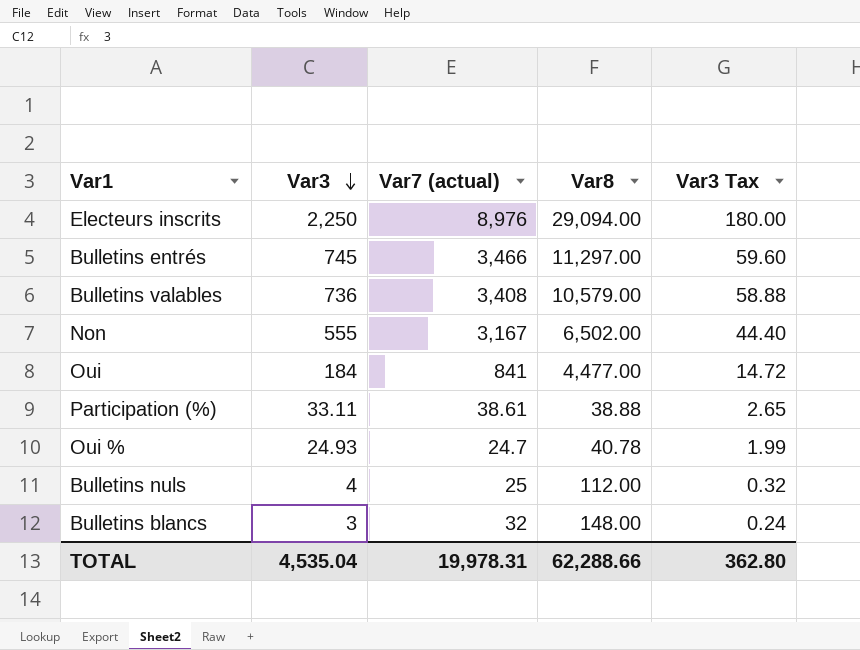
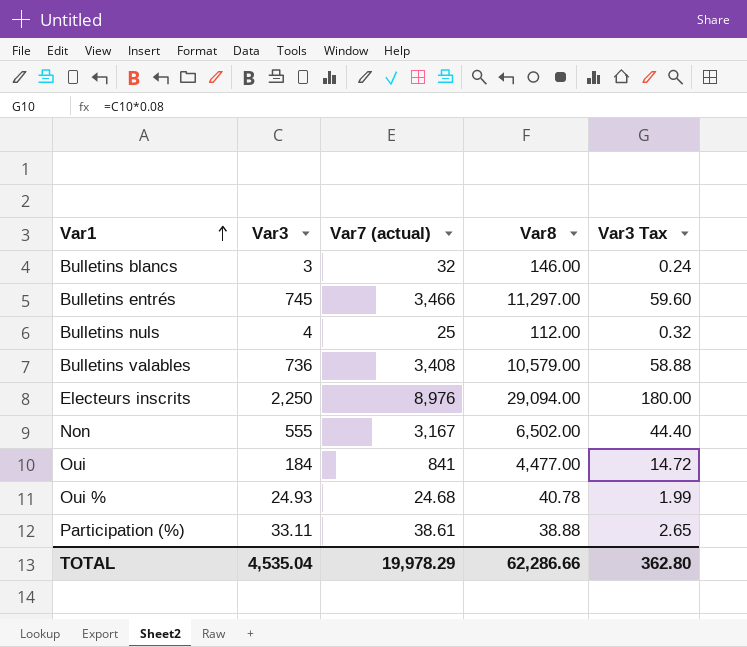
row order: Var3 descending -> Var1 ascending
Bulletins blancs | Var8: 148.00 -> 146.00
Oui % | Var7 (actual): 24.7 -> 24.68
TOTAL | Var7 (actual): 19,978.31 -> 19,978.29
TOTAL | Var8: 62,288.66 -> 62,286.66

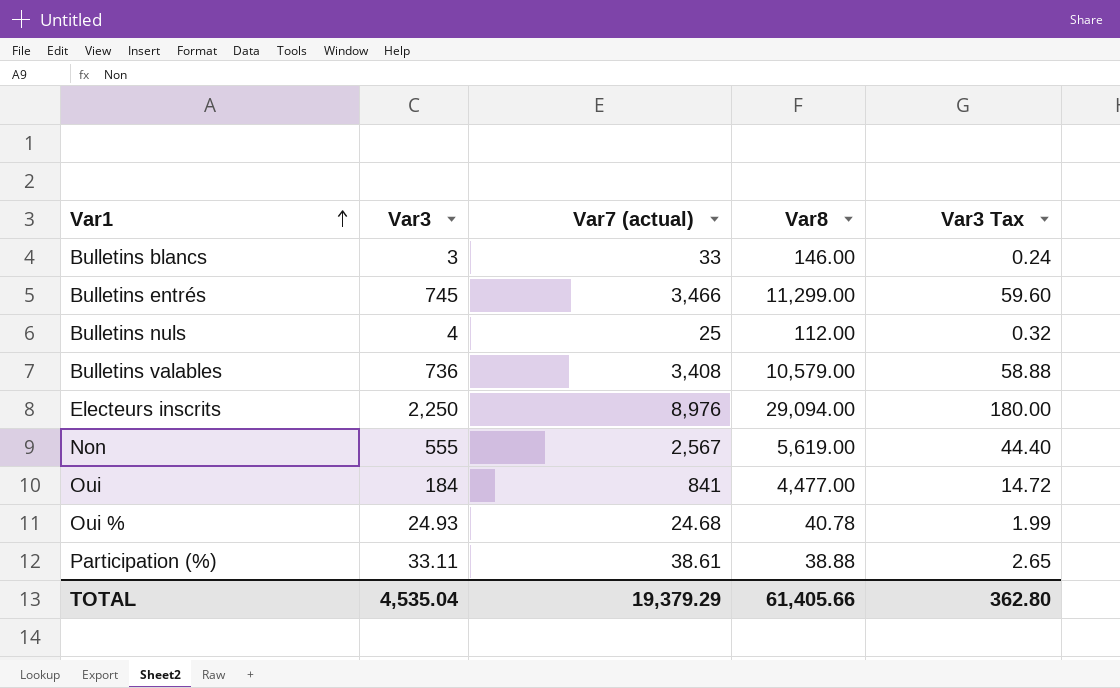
Bulletins blancs | Var7 (actual): 32 -> 33
Bulletins entrés | Var8: 11,297.00 -> 11,299.00
Non | Var7 (actual): 3,167 -> 2,567
Non | Var8: 6,502.00 -> 5,619.00
TOTAL | Var7 (actual): 19,978.29 -> 19,379.29
TOTAL | Var8: 62,286.66 -> 61,405.66

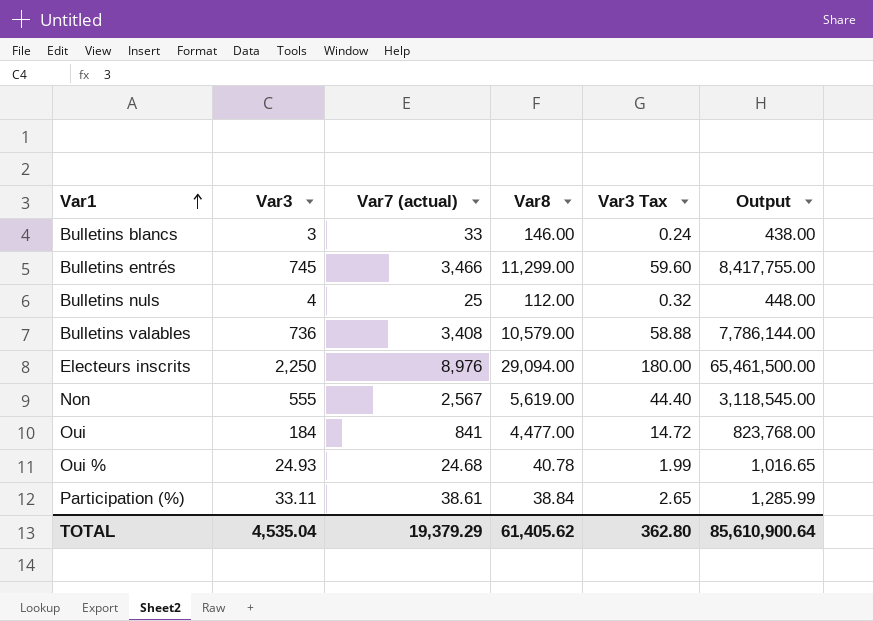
column Output | formula: none -> [Var3] * [Var8]
Participation (%) | Var8: 38.88 -> 38.84
TOTAL | Var8: 61,405.66 -> 61,405.62

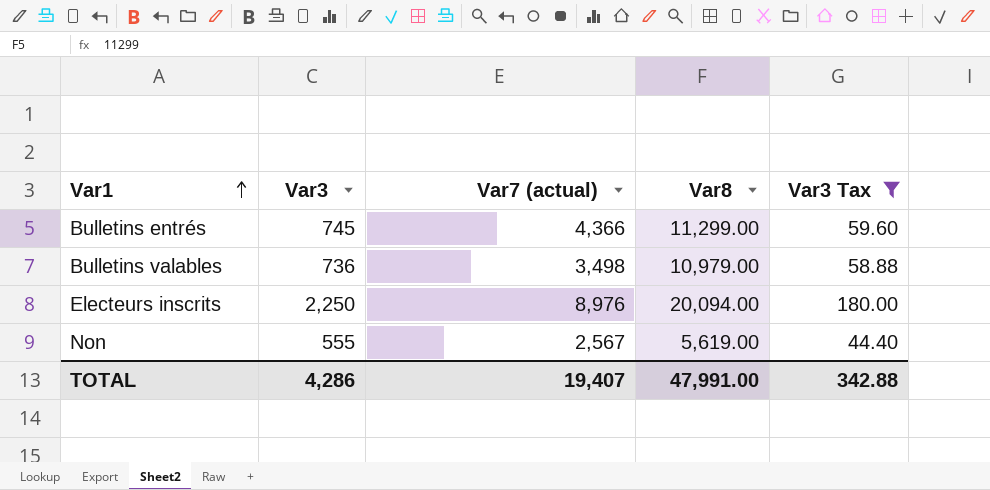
filter: none -> Var3 Tax >= 44.40
column Output | formula: [Var3] * [Var8] -> none
Bulletins entrés | Var7 (actual): 3,466 -> 4,366
Bulletins valables | Var7 (actual): 3,408 -> 3,498
Bulletins valables | Var8: 10,579.00 -> 10,979.00
Electeurs inscrits | Var8: 29,094.00 -> 20,094.00
TOTAL | Var3: 4,535.04 -> 4,286
TOTAL | Var7 (actual): 19,379.29 -> 19,407
TOTAL | Var8: 61,405.62 -> 47,991.00
TOTAL | Var3 Tax: 362.80 -> 342.88

